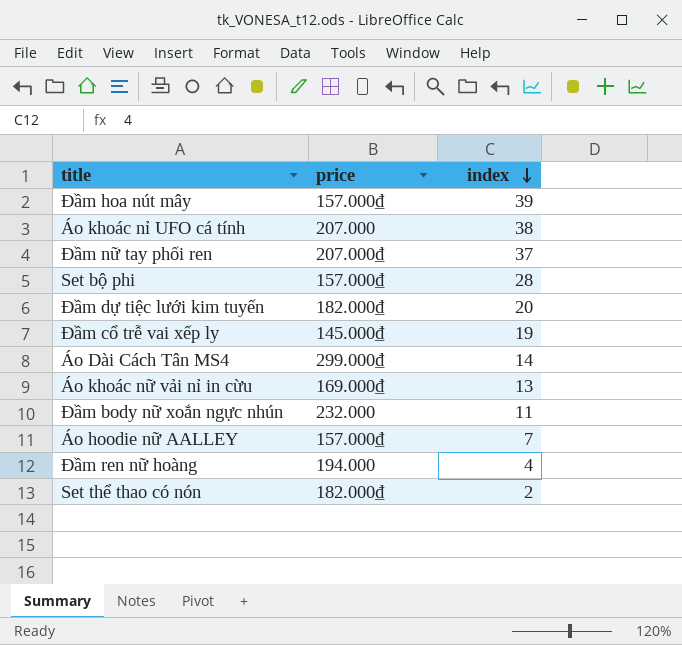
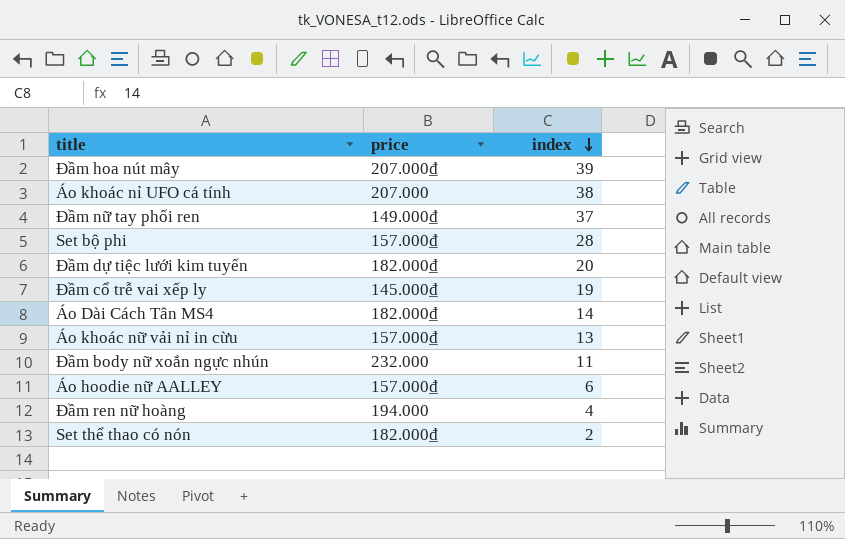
Đầm hoa nút mây | price: 157.000₫ -> 207.000₫
Đầm nữ tay phối ren | price: 207.000₫ -> 149.000₫
Áo Dài Cách Tân MS4 | price: 299.000₫ -> 182.000₫
Áo khoác nữ vải nỉ in cừu | price: 169.000₫ -> 157.000₫
Áo hoodie nữ AALLEY | index: 7 -> 6

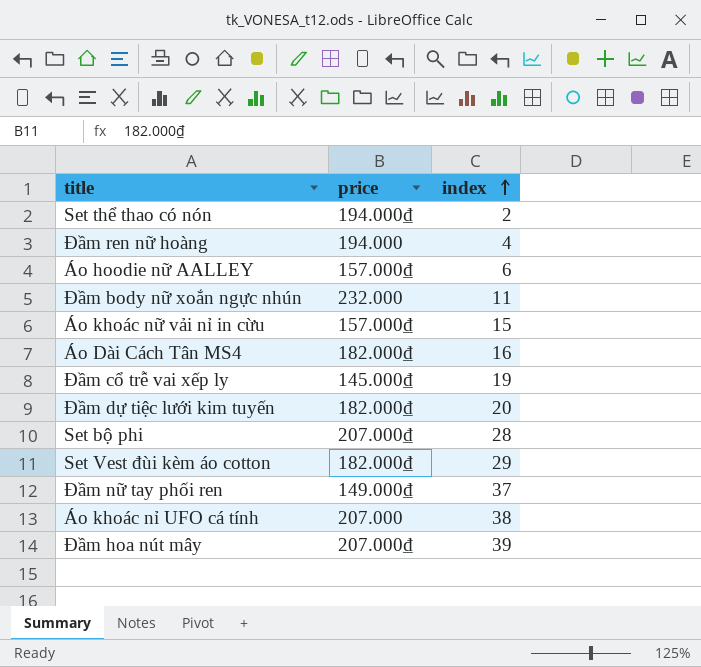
row order: index descending -> index ascending
Set thể thao có nón | price: 182.000₫ -> 194.000₫
Áo khoác nữ vải nỉ in cừu | index: 13 -> 15
Áo Dài Cách Tân MS4 | index: 14 -> 16
Set bộ phi | price: 157.000₫ -> 207.000₫
row Set Vest đùi kèm áo cotton: none -> 182.000₫ | 29

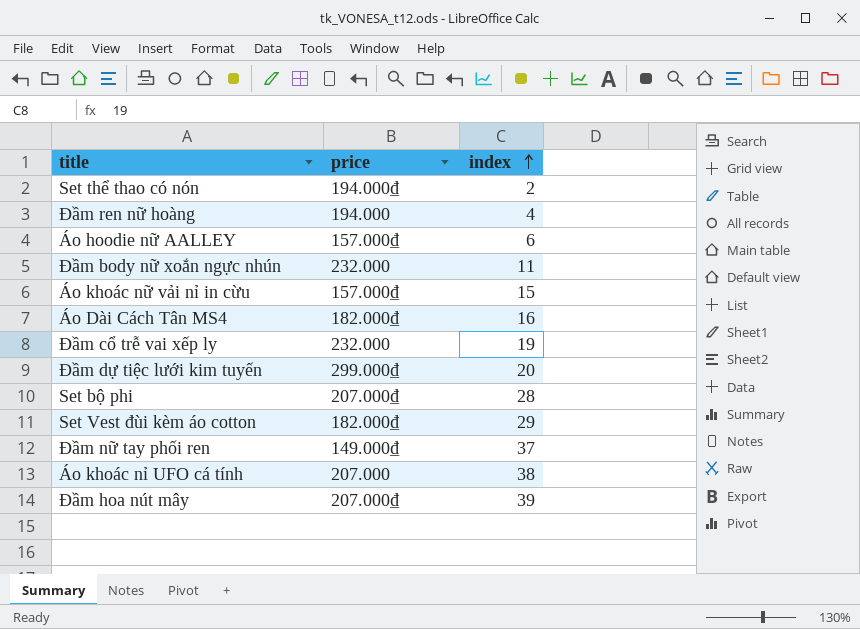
Đầm cổ trễ vai xếp ly | price: 145.000₫ -> 232.000
Đầm dự tiệc lưới kim tuyến | price: 182.000₫ -> 299.000₫

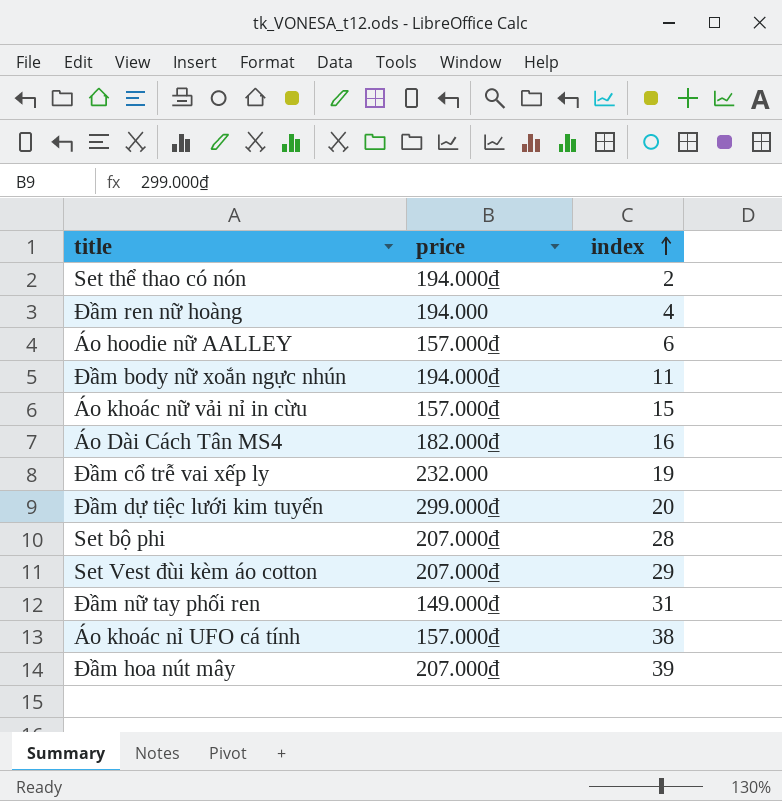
Đầm body nữ xoắn ngực nhún | price: 232.000 -> 194.000₫
Set Vest đùi kèm áo cotton | price: 182.000₫ -> 207.000₫
Đầm nữ tay phối ren | index: 37 -> 31
Áo khoác nỉ UFO cá tính | price: 207.000 -> 157.000₫

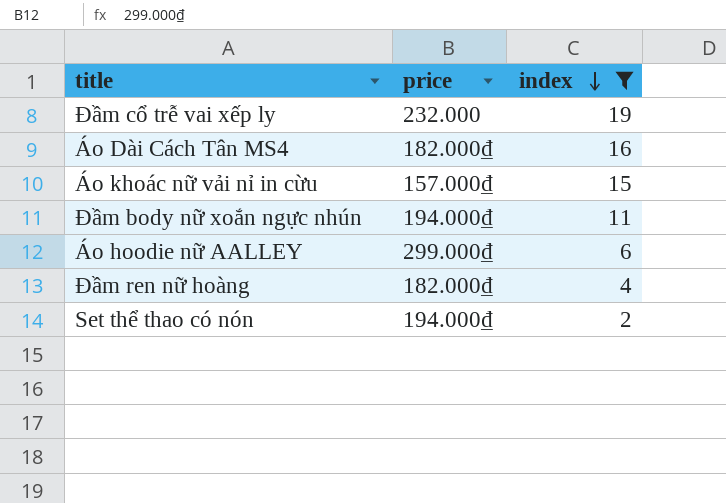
filter: none -> index <= 19
row order: index ascending -> index descending
Áo hoodie nữ AALLEY | price: 157.000₫ -> 299.000₫
Đầm ren nữ hoàng | price: 194.000 -> 182.000₫

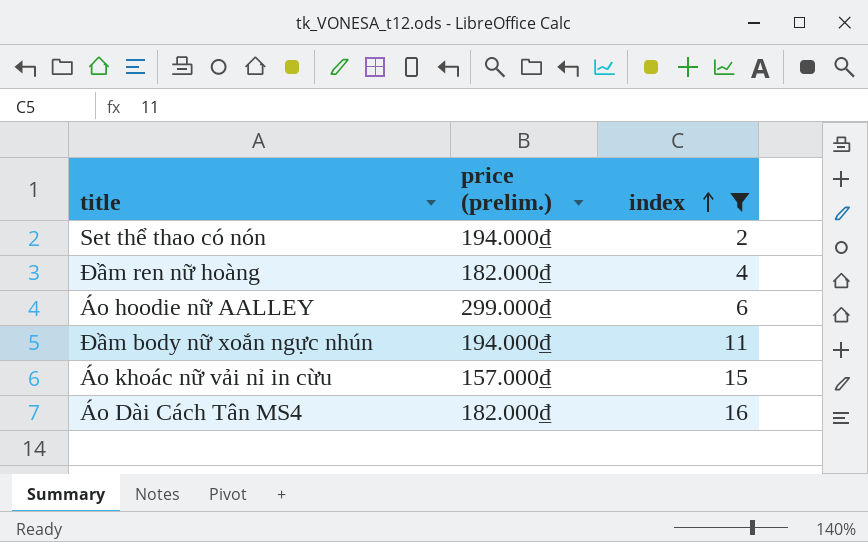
row order: index descending -> index ascending
column name: price -> price (prelim.)
row Đầm cổ trễ vai xếp ly: 232.000 | 19 -> none

